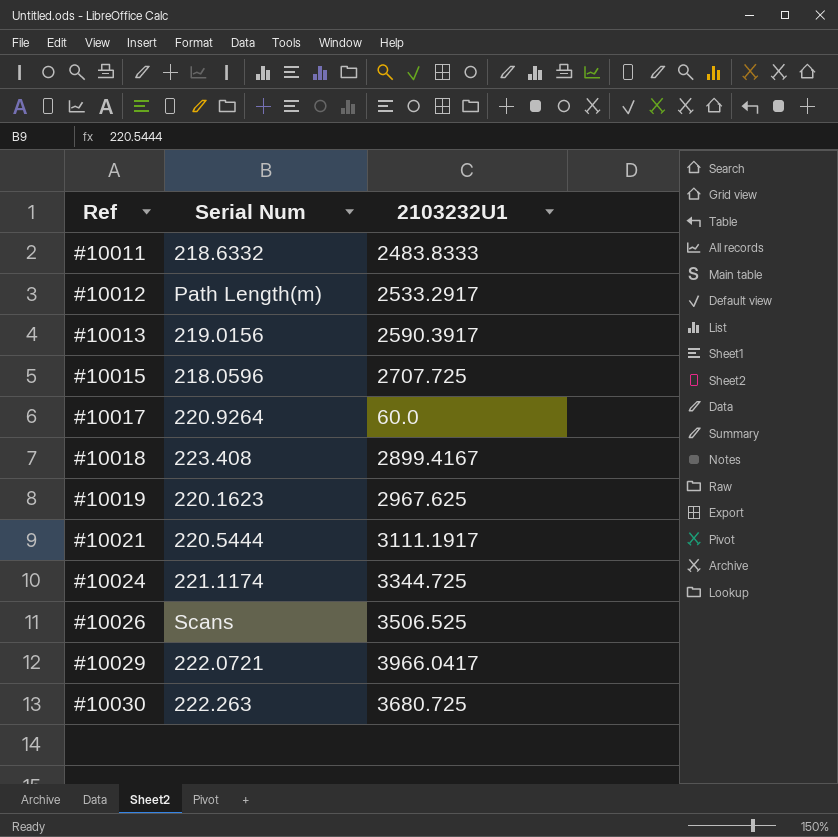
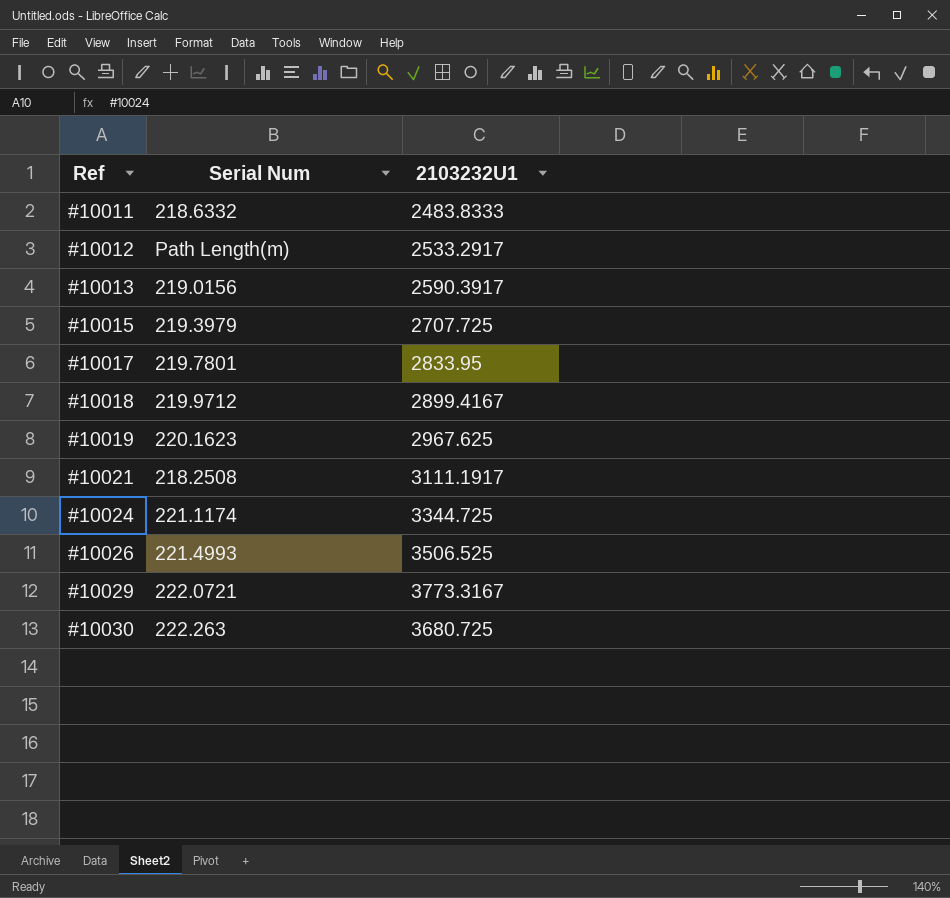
#10015 | Serial Num: 218.0596 -> 219.3979
#10017 | Serial Num: 220.9264 -> 219.7801
#10017 | 2103232U1: 60.0 -> 2833.95
#10018 | Serial Num: 223.408 -> 219.9712
#10021 | Serial Num: 220.5444 -> 218.2508
#10026 | Serial Num: Scans -> 221.4993
#10029 | 2103232U1: 3966.0417 -> 3773.3167

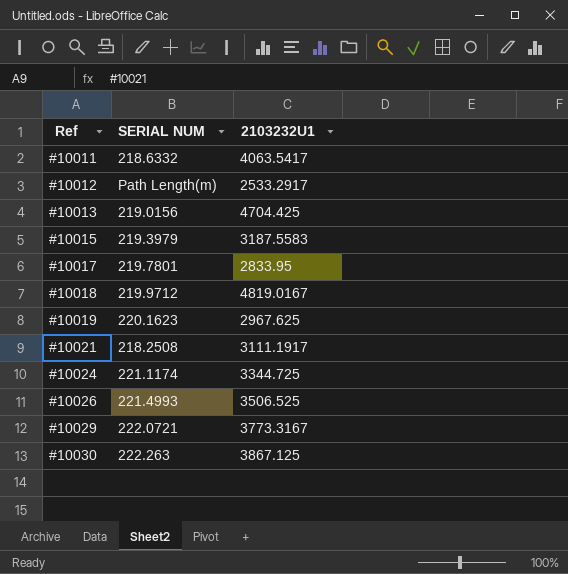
column name: Serial Num -> SERIAL NUM
#10011 | 2103232U1: 2483.8333 -> 4063.5417
#10013 | 2103232U1: 2590.3917 -> 4704.425
#10015 | 2103232U1: 2707.725 -> 3187.5583
#10018 | 2103232U1: 2899.4167 -> 4819.0167
#10030 | 2103232U1: 3680.725 -> 3867.125

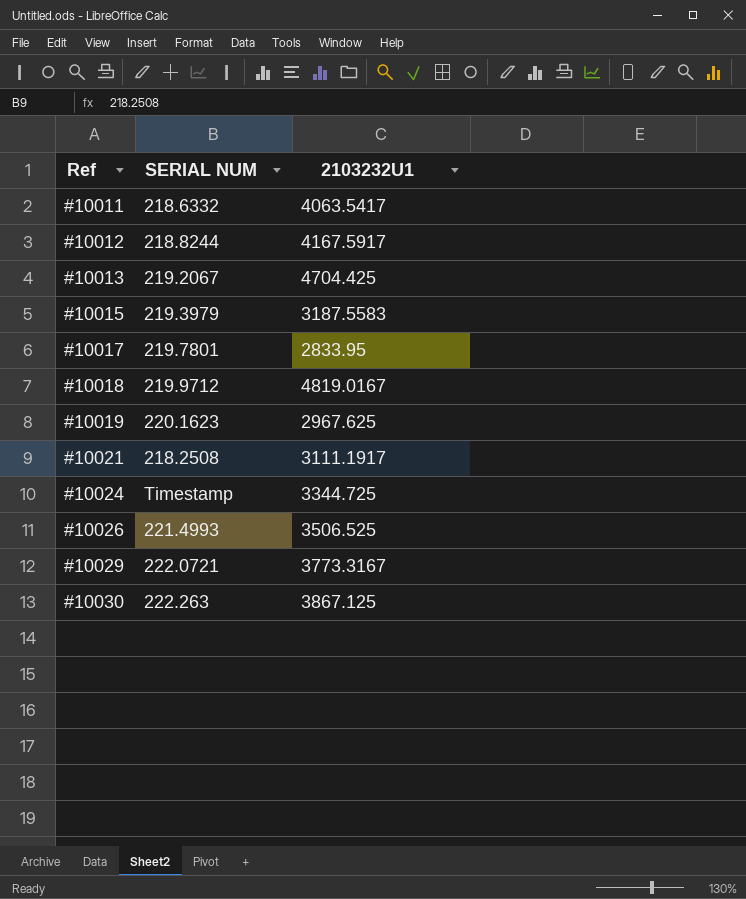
#10012 | SERIAL NUM: Path Length(m) -> 218.8244
#10012 | 2103232U1: 2533.2917 -> 4167.5917
#10013 | SERIAL NUM: 219.0156 -> 219.2067
#10024 | SERIAL NUM: 221.1174 -> Timestamp

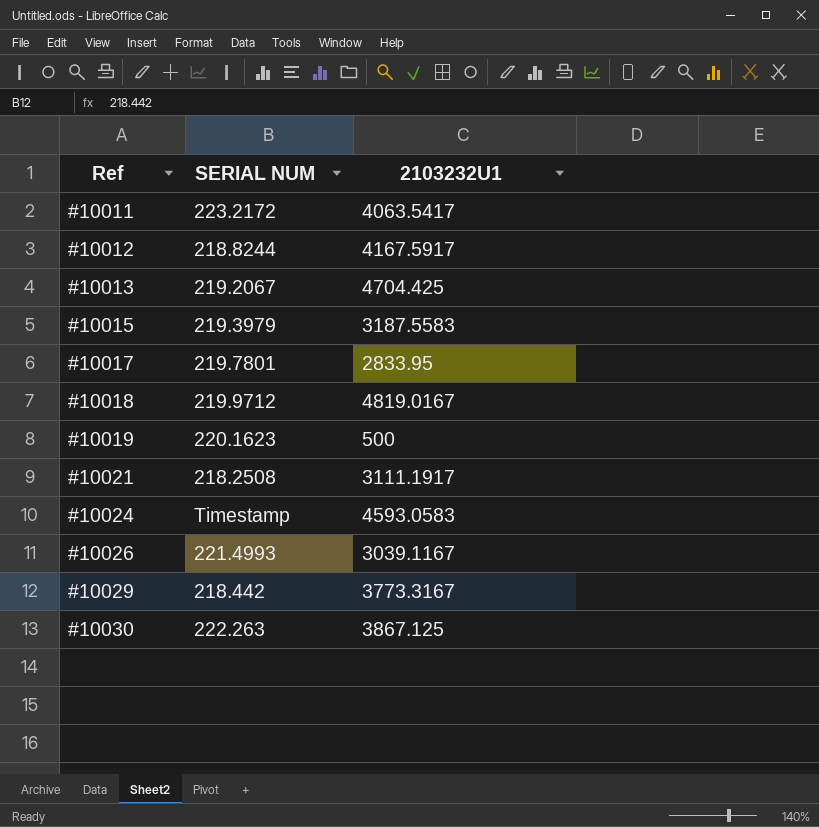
#10011 | SERIAL NUM: 218.6332 -> 223.2172
#10019 | 2103232U1: 2967.625 -> 500
#10024 | 2103232U1: 3344.725 -> 4593.0583
#10026 | 2103232U1: 3506.525 -> 3039.1167
#10029 | SERIAL NUM: 222.0721 -> 218.442

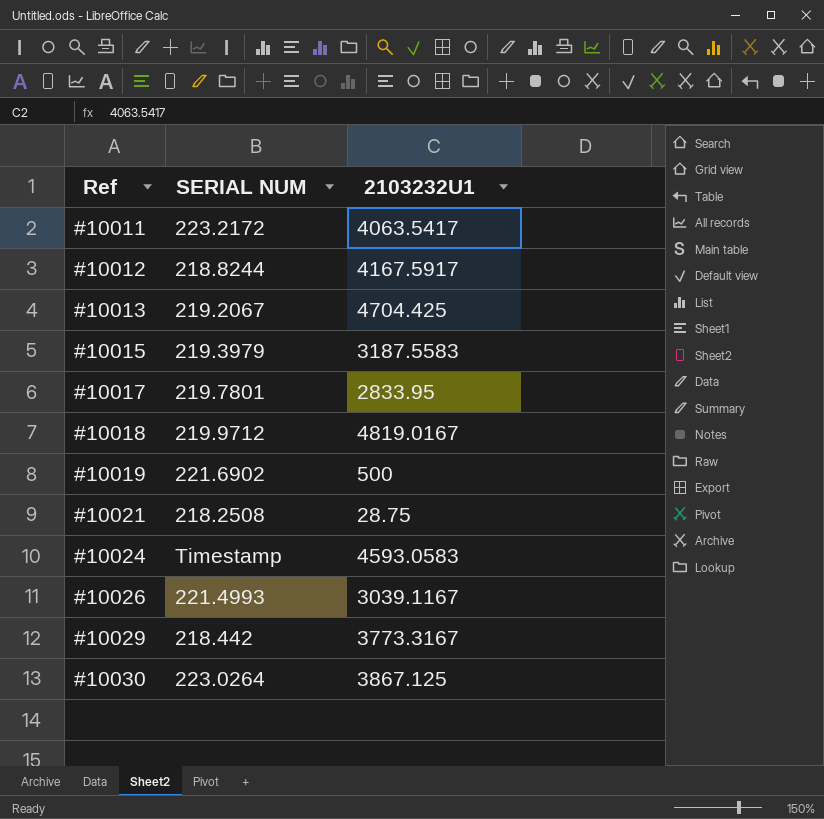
#10019 | SERIAL NUM: 220.1623 -> 221.6902
#10021 | 2103232U1: 3111.1917 -> 28.75
#10030 | SERIAL NUM: 222.263 -> 223.0264

